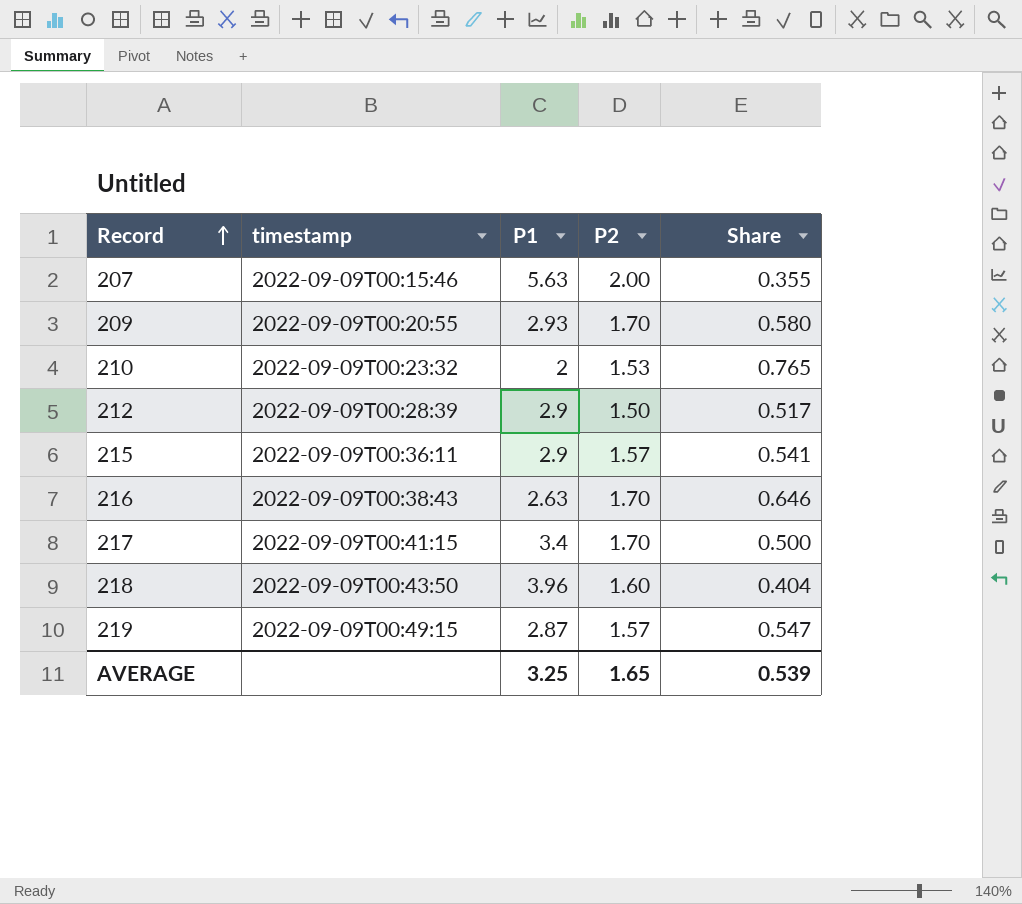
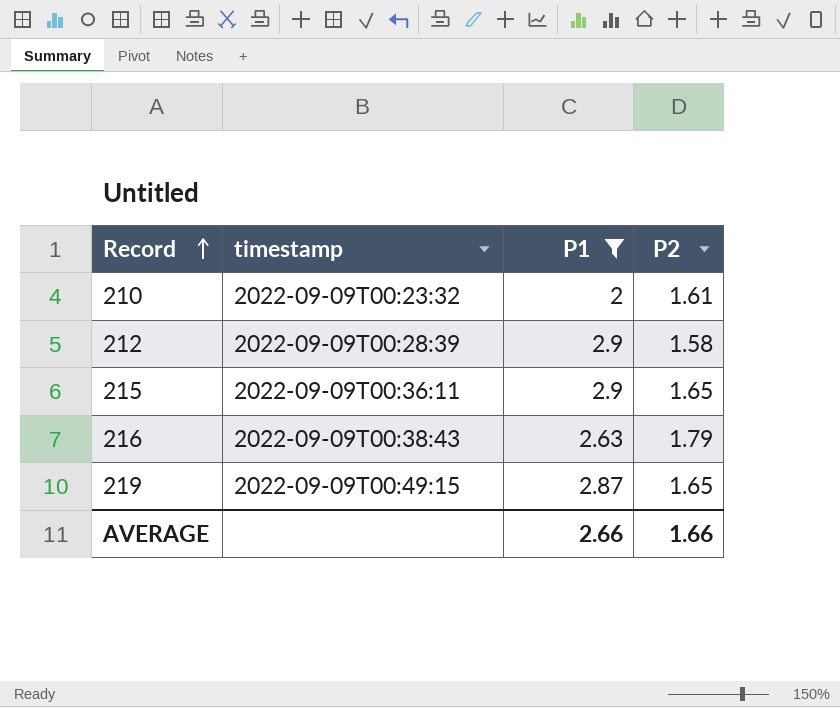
filter: none -> P1 <= 2.9
column Share | formula: [P2] / [P1] -> none
210 | P2: 1.53 -> 1.61
212 | P2: 1.50 -> 1.58
215 | P2: 1.57 -> 1.65
216 | P2: 1.70 -> 1.79
219 | P2: 1.57 -> 1.65
AVERAGE | P1: 3.25 -> 2.66
AVERAGE | P2: 1.65 -> 1.66

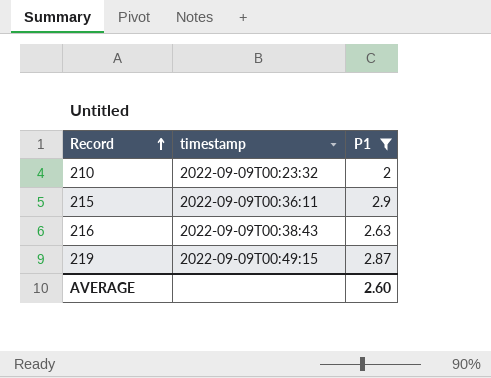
column P2 | position: 4 -> none
row 212: 2022-09-09T00:28:39 | 2.9 | 1.58 -> none
AVERAGE | P1: 2.66 -> 2.60

